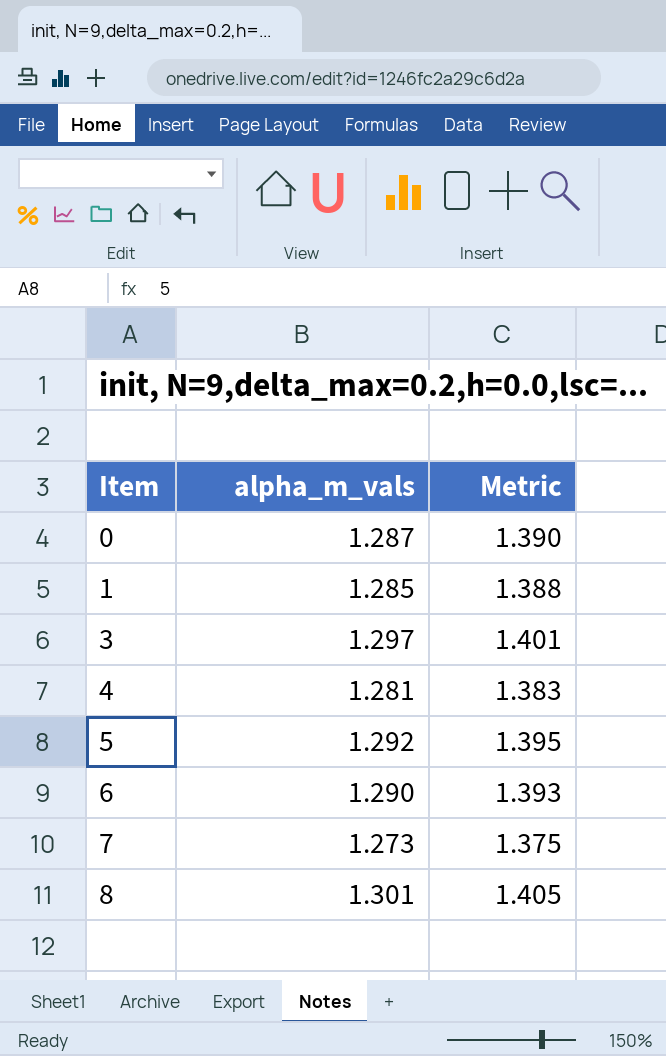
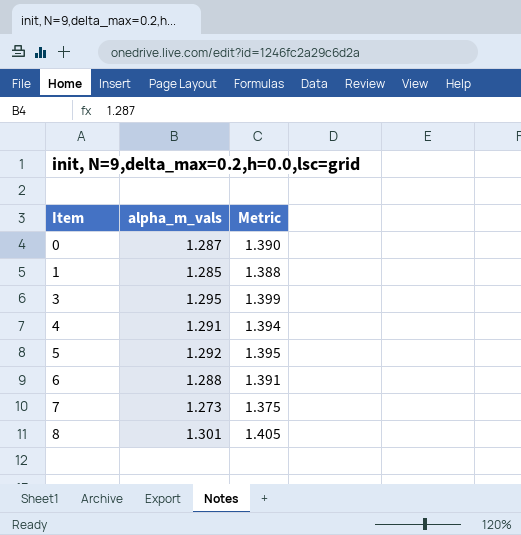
3 | alpha_m_vals: 1.297 -> 1.295
3 | Metric: 1.401 -> 1.399
4 | alpha_m_vals: 1.281 -> 1.291
4 | Metric: 1.383 -> 1.394
6 | alpha_m_vals: 1.290 -> 1.288
6 | Metric: 1.393 -> 1.391

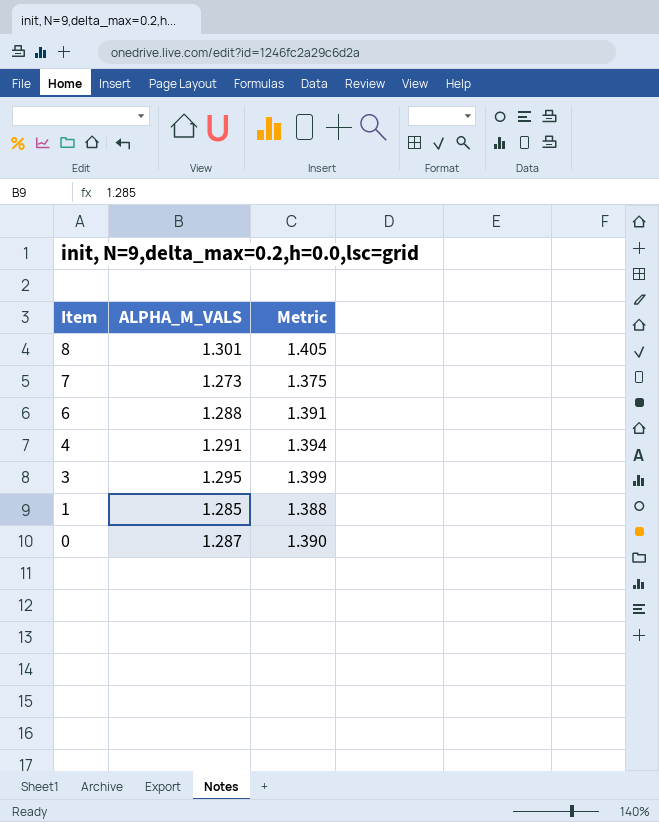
row order: Item ascending -> Item descending
column name: alpha_m_vals -> ALPHA_M_VALS
row 5: 1.292 | 1.395 -> none

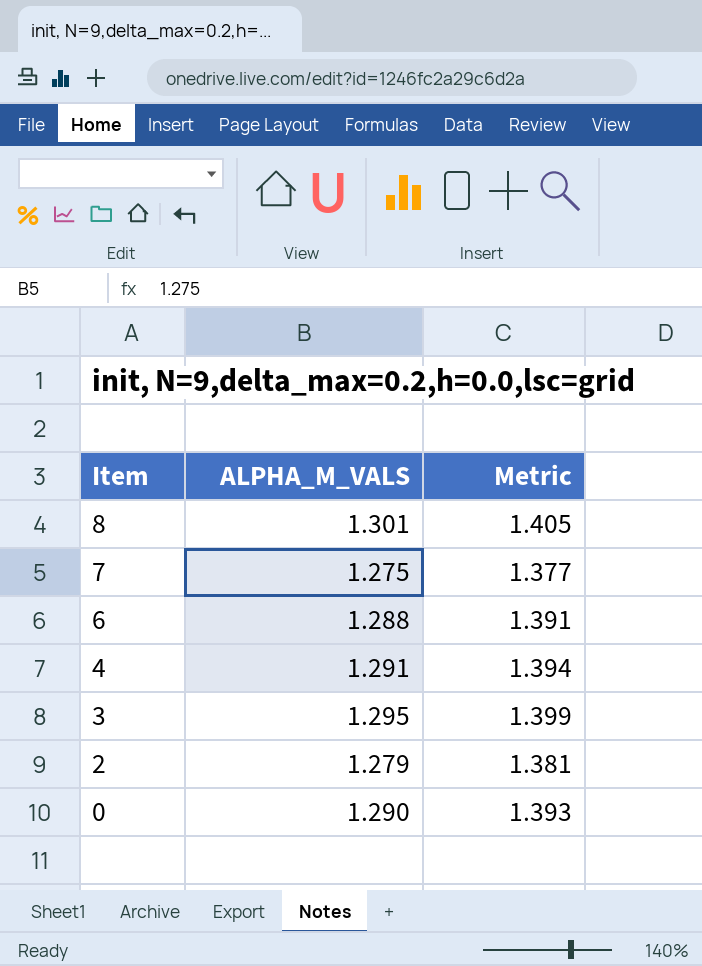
row 1: 1.285 | 1.388 -> none
7 | ALPHA_M_VALS: 1.273 -> 1.275
7 | Metric: 1.375 -> 1.377
row 2: none -> 1.279 | 1.381
0 | ALPHA_M_VALS: 1.287 -> 1.290
0 | Metric: 1.390 -> 1.393

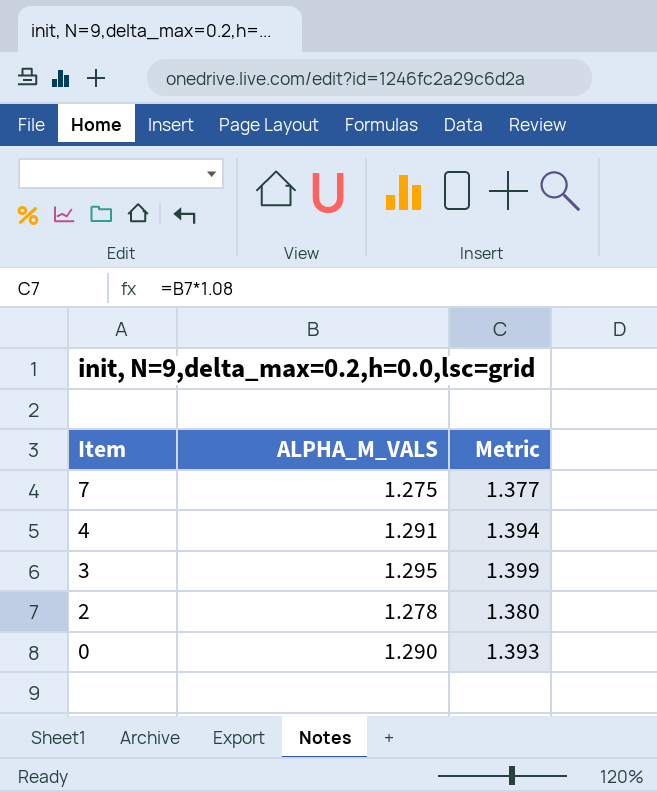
row 8: 1.301 | 1.405 -> none
row 6: 1.288 | 1.391 -> none
2 | ALPHA_M_VALS: 1.279 -> 1.278
2 | Metric: 1.381 -> 1.380

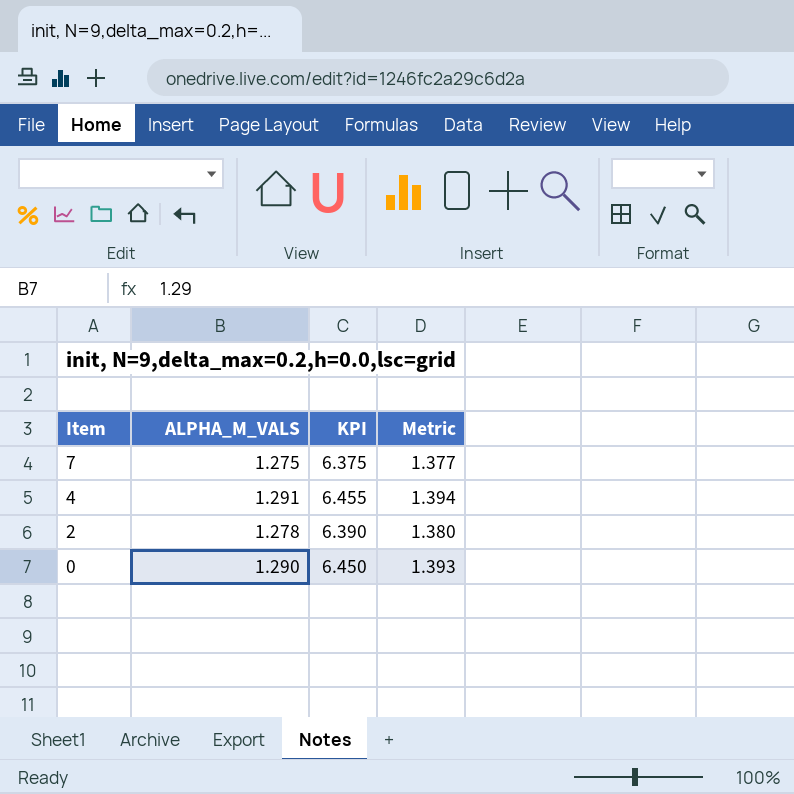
column KPI | formula: none -> [ALPHA_M_VALS] * 5
row 3: 1.295 | 1.399 -> none

